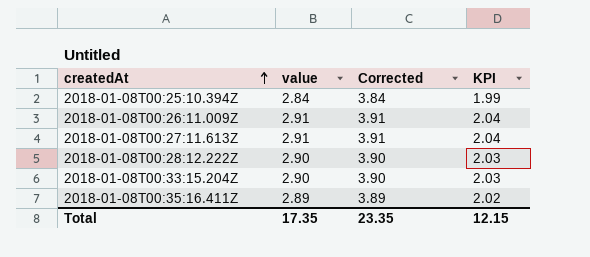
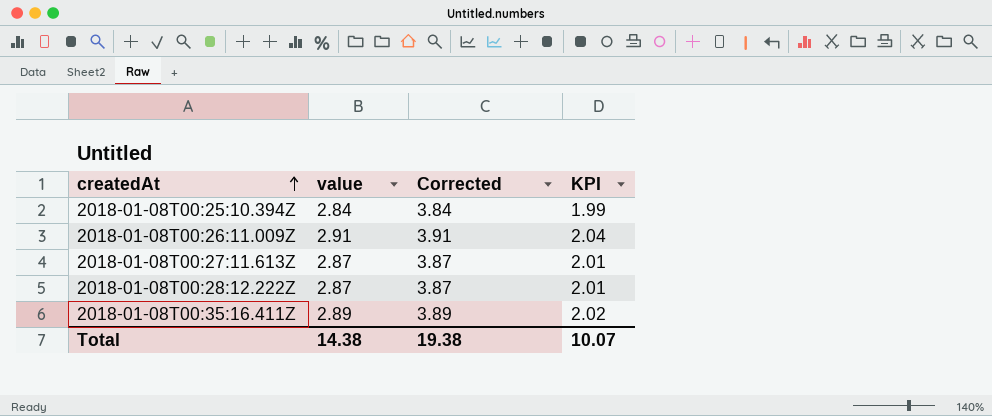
row 2018-01-08T00:33:15.204Z: 2.90 | 3.90 | 2.03 -> none
2018-01-08T00:27:11.613Z | value: 2.91 -> 2.87
2018-01-08T00:27:11.613Z | Corrected: 3.91 -> 3.87
2018-01-08T00:27:11.613Z | KPI: 2.04 -> 2.01
2018-01-08T00:28:12.222Z | value: 2.90 -> 2.87
2018-01-08T00:28:12.222Z | Corrected: 3.90 -> 3.87
2018-01-08T00:28:12.222Z | KPI: 2.03 -> 2.01
Total | value: 17.35 -> 14.38
Total | Corrected: 23.35 -> 19.38
Total | KPI: 12.15 -> 10.07

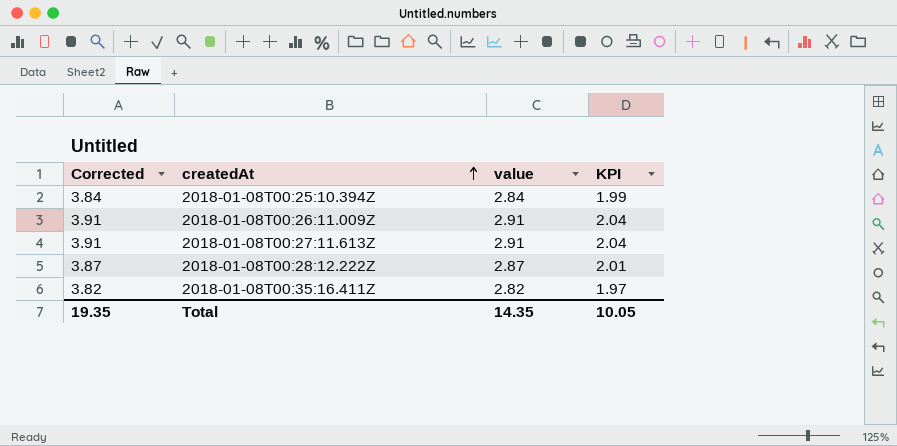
column Corrected | position: 3 -> 1
2018-01-08T00:27:11.613Z | Corrected: 3.87 -> 3.91
2018-01-08T00:27:11.613Z | value: 2.87 -> 2.91
2018-01-08T00:27:11.613Z | KPI: 2.01 -> 2.04
2018-01-08T00:35:16.411Z | Corrected: 3.89 -> 3.82
2018-01-08T00:35:16.411Z | value: 2.89 -> 2.82
2018-01-08T00:35:16.411Z | KPI: 2.02 -> 1.97
Total | Corrected: 19.38 -> 19.35
Total | value: 14.38 -> 14.35
Total | KPI: 10.07 -> 10.05

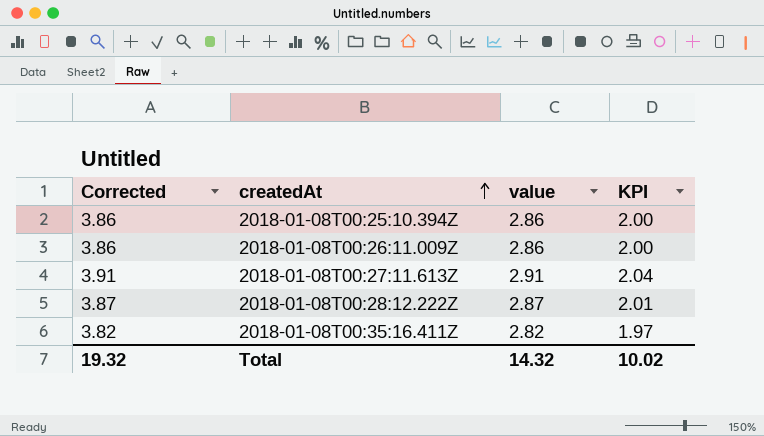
2018-01-08T00:25:10.394Z | Corrected: 3.84 -> 3.86
2018-01-08T00:25:10.394Z | value: 2.84 -> 2.86
2018-01-08T00:25:10.394Z | KPI: 1.99 -> 2.00
2018-01-08T00:26:11.009Z | Corrected: 3.91 -> 3.86
2018-01-08T00:26:11.009Z | value: 2.91 -> 2.86
2018-01-08T00:26:11.009Z | KPI: 2.04 -> 2.00
Total | Corrected: 19.35 -> 19.32
Total | value: 14.35 -> 14.32
Total | KPI: 10.05 -> 10.02

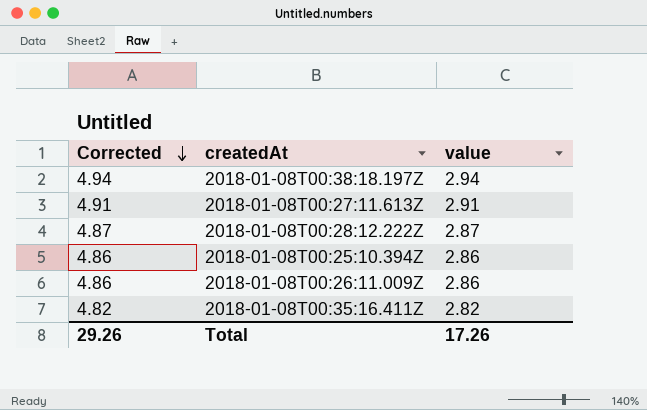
row order: createdAt ascending -> Corrected descending
column KPI | formula: [value] * 0.7 -> none
column Corrected | formula: [value] + 1 -> [value] + 2
row 2018-01-08T00:38:18.197Z: none -> 4.94 | 2.94
Total | Corrected: 19.32 -> 29.26
Total | value: 14.32 -> 17.26

